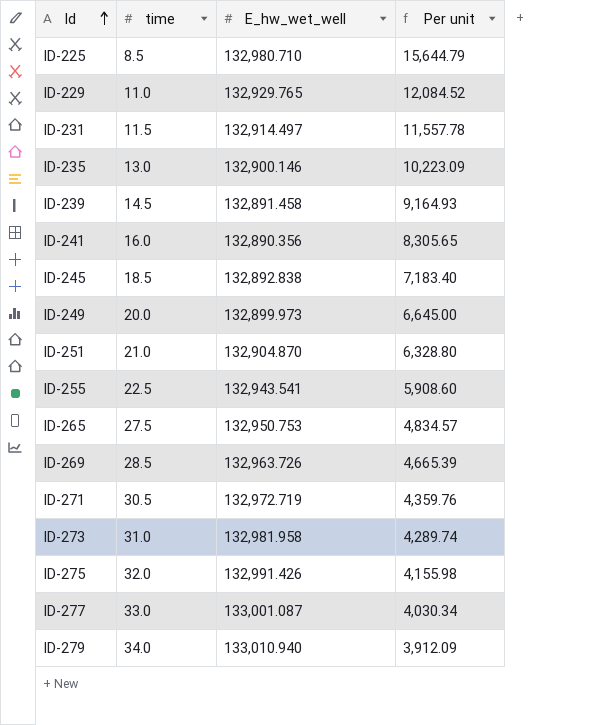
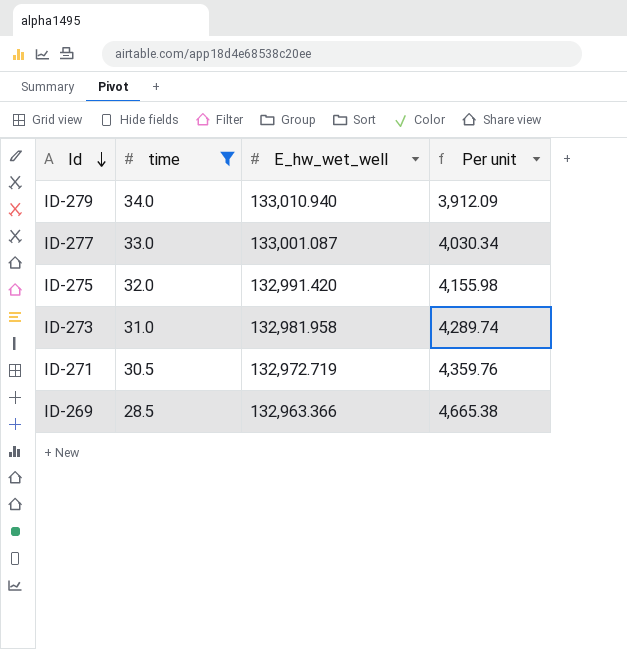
filter: none -> time >= 28.5
row order: Id ascending -> Id descending
ID-275 | E_hw_wet_well: 132,991.426 -> 132,991.420
ID-269 | E_hw_wet_well: 132,963.726 -> 132,963.366
ID-269 | Per unit: 4,665.39 -> 4,665.38

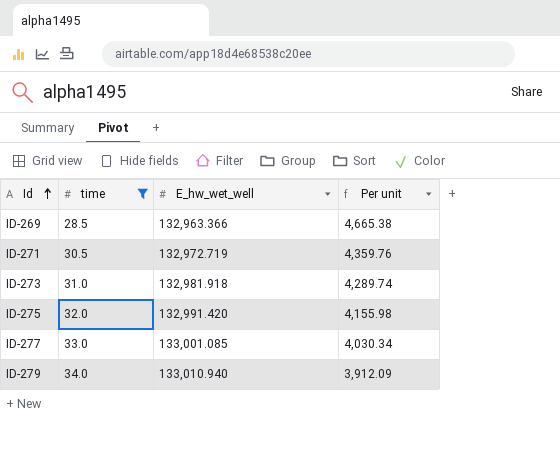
row order: Id descending -> Id ascending
ID-273 | E_hw_wet_well: 132,981.958 -> 132,981.918
ID-277 | E_hw_wet_well: 133,001.087 -> 133,001.085

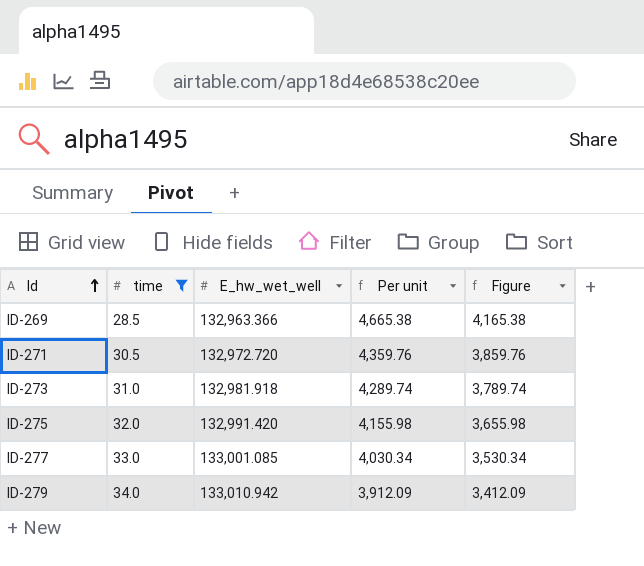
column Figure | formula: none -> [Per unit] - 500
ID-271 | E_hw_wet_well: 132,972.719 -> 132,972.720
ID-279 | E_hw_wet_well: 133,010.940 -> 133,010.942

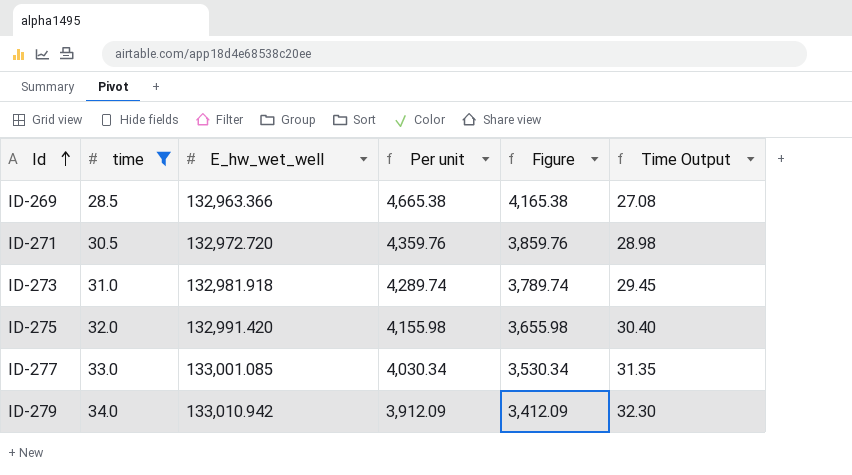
column Time Output | formula: none -> [time] * 0.95

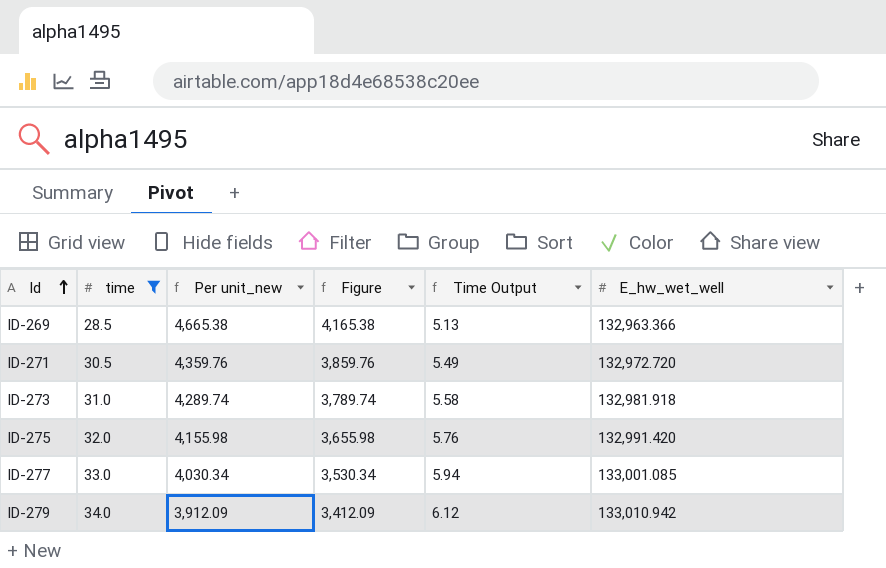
column name: Per unit -> Per unit_new
column Time Output | formula: [time] * 0.95 -> [time] * 0.18
column E_hw_wet_well | position: 3 -> 6

